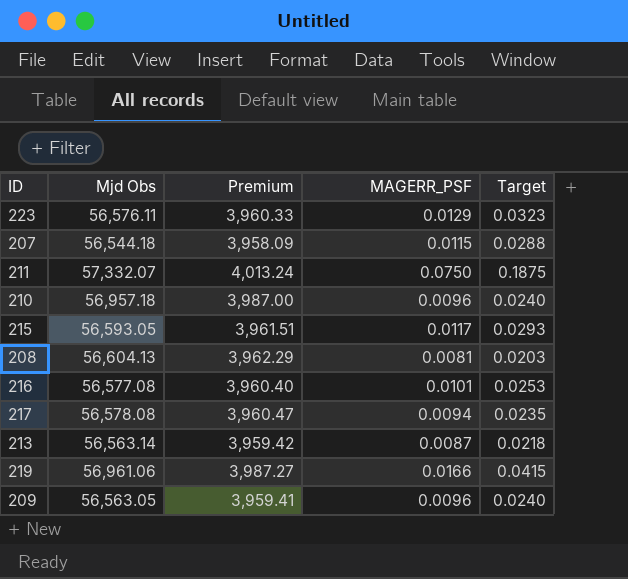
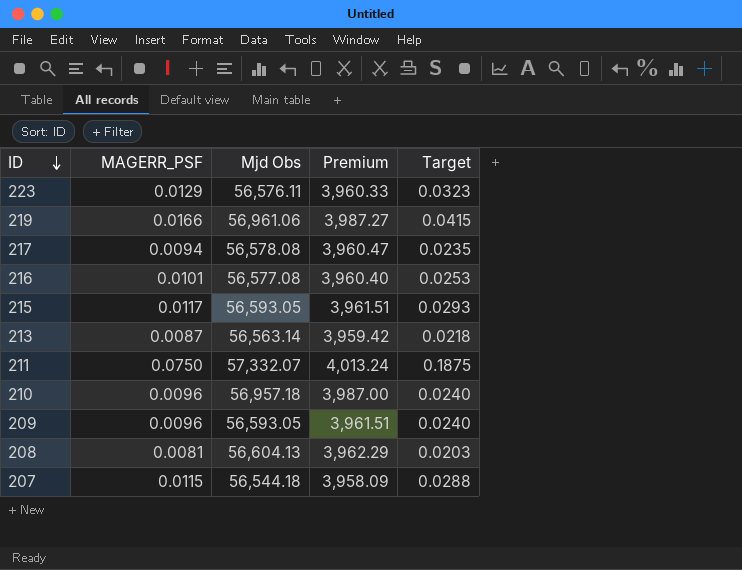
row order: none -> ID descending
column MAGERR_PSF | position: 4 -> 2
209 | Mjd Obs: 56,563.05 -> 56,593.05
209 | Premium: 3,959.41 -> 3,961.51

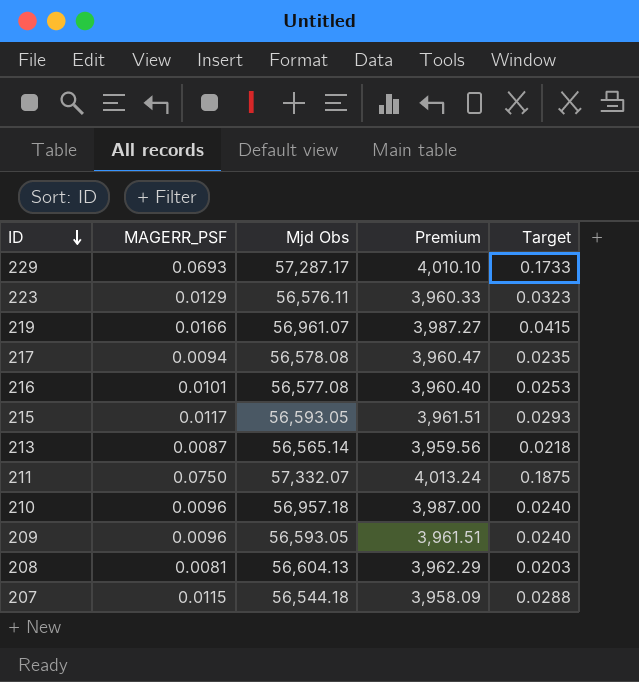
row 229: none -> 0.0693 | 57,287.17 | 4,010.10 | 0.1733
219 | Mjd Obs: 56,961.06 -> 56,961.07
213 | Mjd Obs: 56,563.14 -> 56,565.14
213 | Premium: 3,959.42 -> 3,959.56

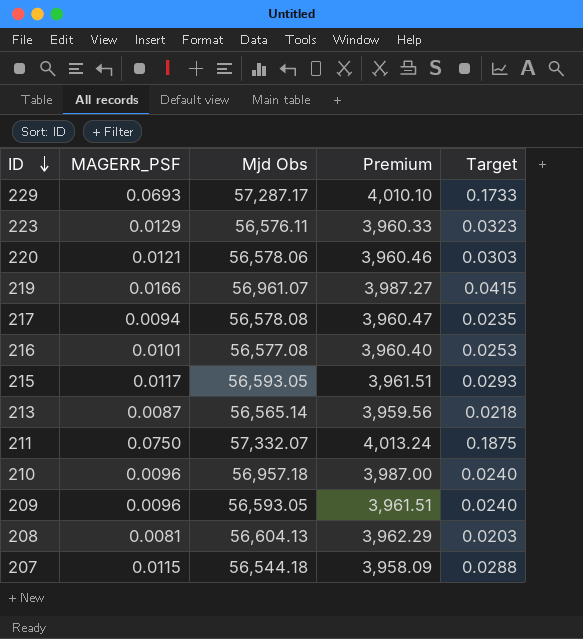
row 220: none -> 0.0121 | 56,578.06 | 3,960.46 | 0.0303

